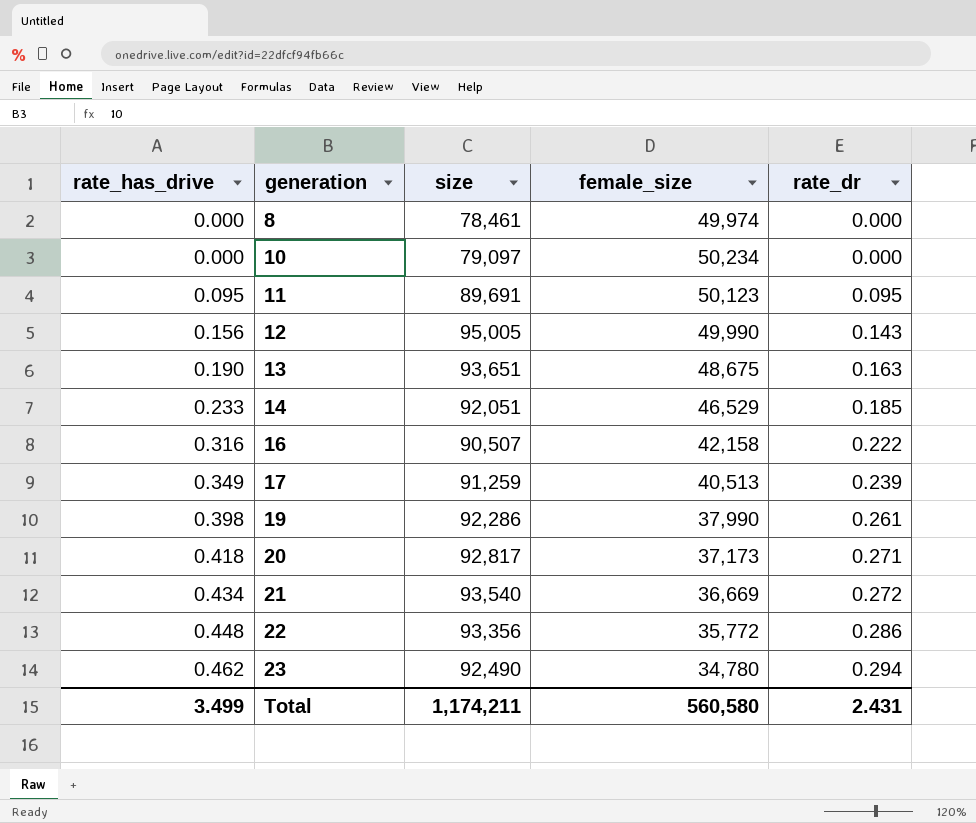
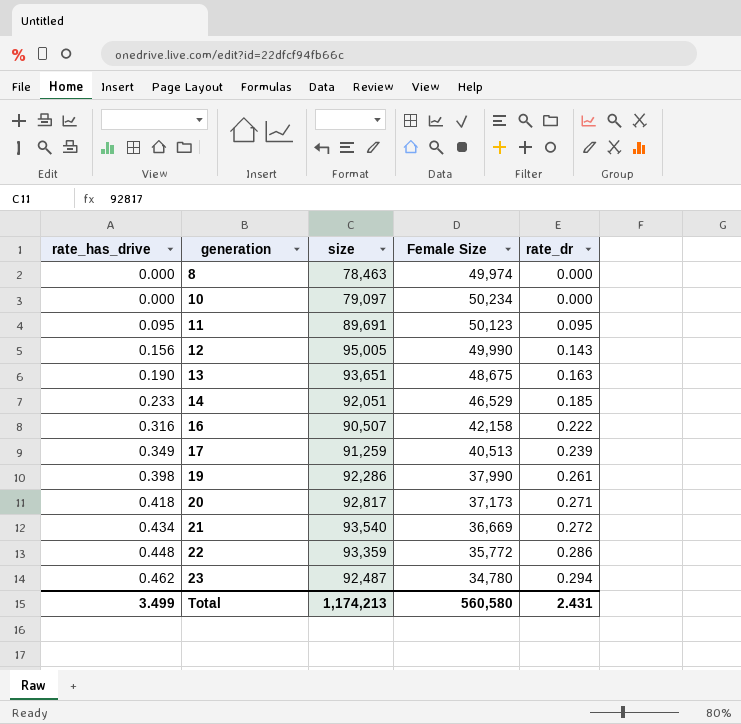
column name: female_size -> Female Size
8 | size: 78,461 -> 78,463
22 | size: 93,356 -> 93,359
23 | size: 92,490 -> 92,487
Total | size: 1,174,211 -> 1,174,213

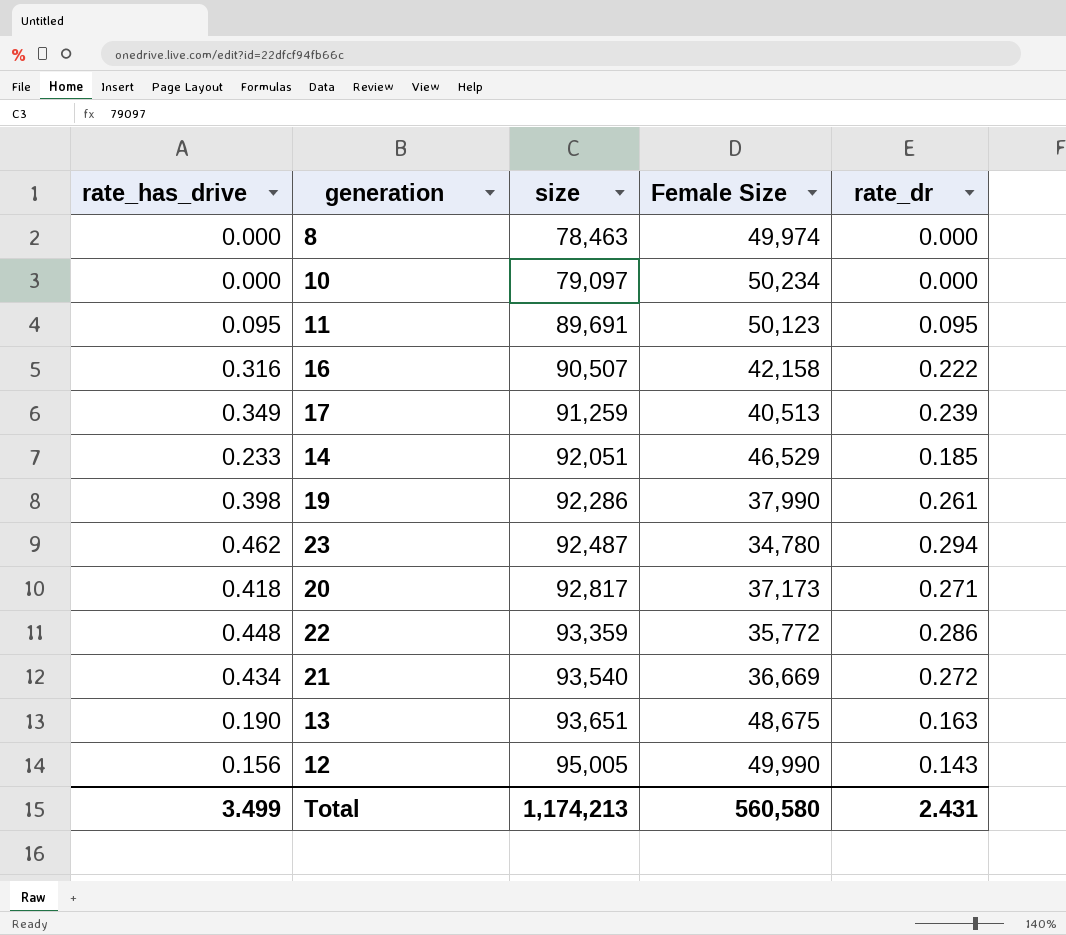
row order: rate_has_drive ascending -> size ascending

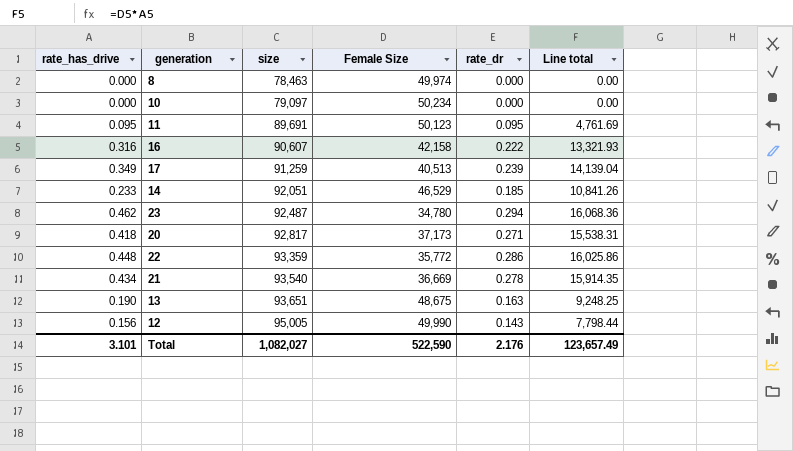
column Line total | formula: none -> [rate_has_drive] * [Female Size]
row 19: 0.398 | 92,286 | 37,990 | 0.261 -> none
16 | size: 90,507 -> 90,607
21 | rate_dr: 0.272 -> 0.278
Total | rate_has_drive: 3.499 -> 3.101
Total | size: 1,174,213 -> 1,082,027
Total | Female Size: 560,580 -> 522,590
Total | rate_dr: 2.431 -> 2.176

